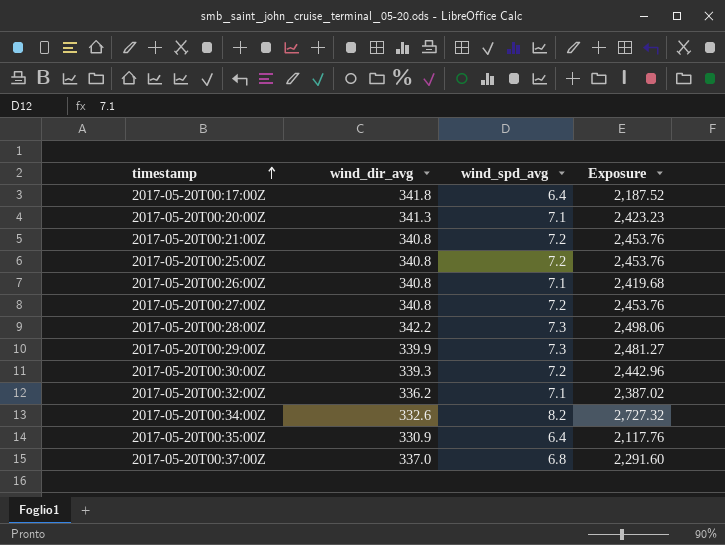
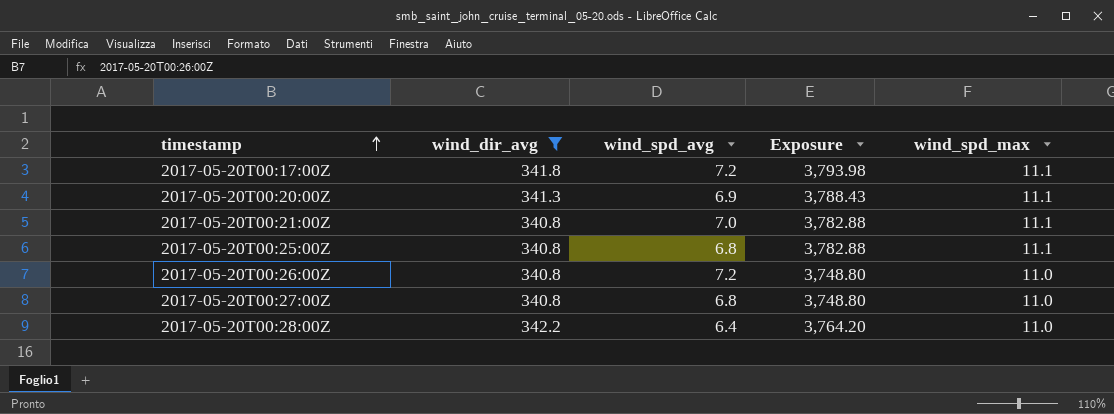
filter: none -> wind_dir_avg >= 340.8
column Exposure | formula: [wind_dir_avg] * [wind_spd_avg] -> [wind_dir_avg] * [wind_spd_max]
column wind_spd_max | position: none -> 5
2017-05-20T00:17:00Z | wind_spd_avg: 6.4 -> 7.2
2017-05-20T00:20:00Z | wind_spd_avg: 7.1 -> 6.9
2017-05-20T00:21:00Z | wind_spd_avg: 7.2 -> 7.0
2017-05-20T00:25:00Z | wind_spd_avg: 7.2 -> 6.8
2017-05-20T00:26:00Z | wind_spd_avg: 7.1 -> 7.2
2017-05-20T00:27:00Z | wind_spd_avg: 7.2 -> 6.8
2017-05-20T00:28:00Z | wind_spd_avg: 7.3 -> 6.4

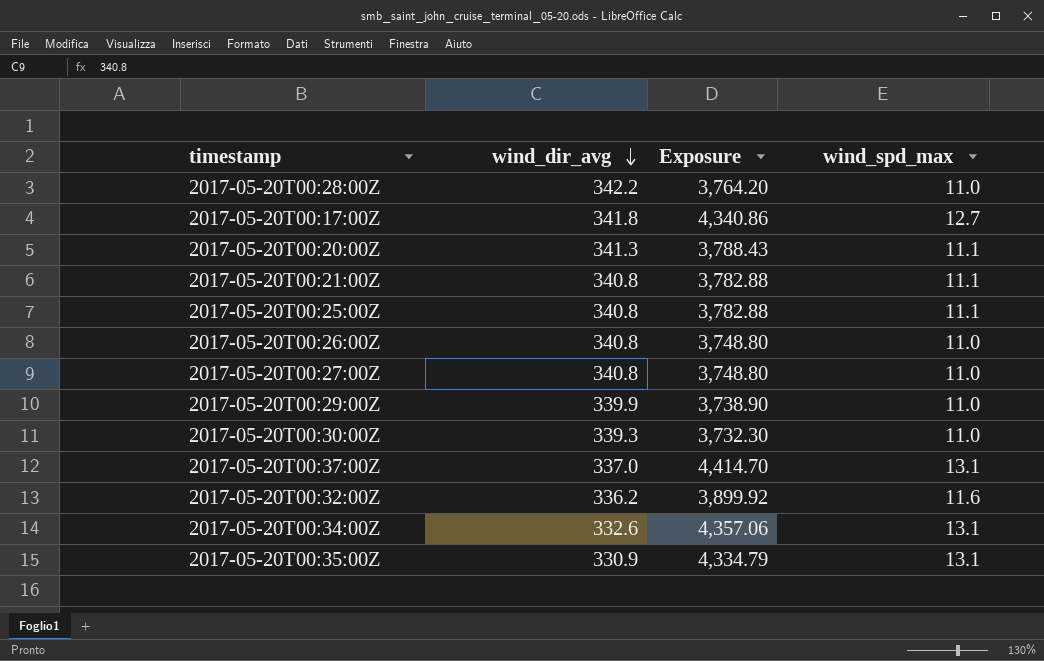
filter: wind_dir_avg >= 340.8 -> none
row order: timestamp ascending -> wind_dir_avg descending
column wind_spd_avg | position: 3 -> none
2017-05-20T00:17:00Z | Exposure: 3,793.98 -> 4,340.86
2017-05-20T00:17:00Z | wind_spd_max: 11.1 -> 12.7

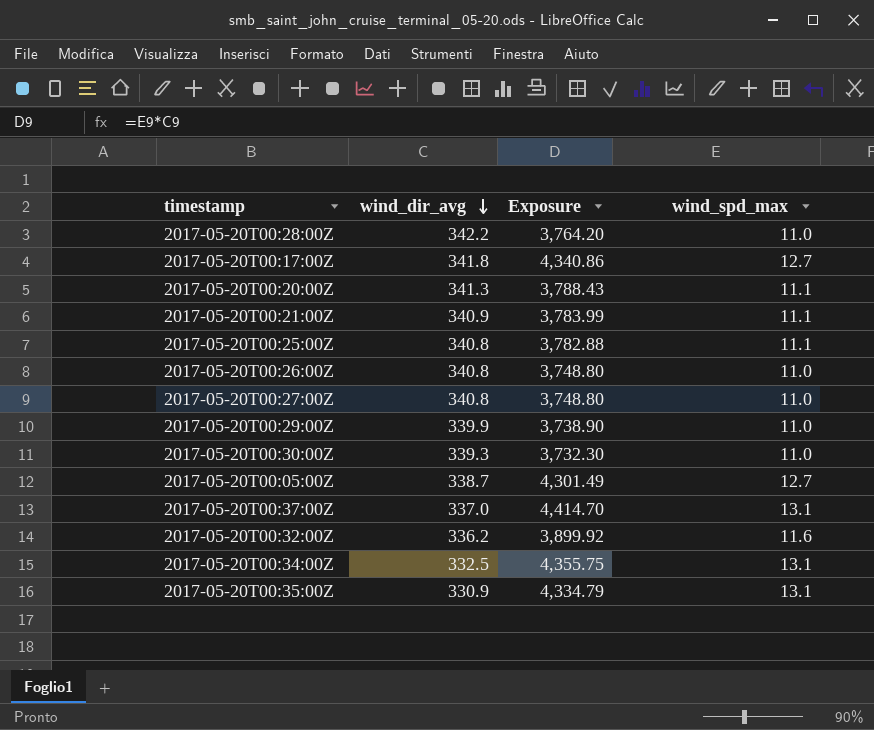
2017-05-20T00:21:00Z | wind_dir_avg: 340.8 -> 340.9
2017-05-20T00:21:00Z | Exposure: 3,782.88 -> 3,783.99
row 2017-05-20T00:05:00Z: none -> 338.7 | 4,301.49 | 12.7
2017-05-20T00:34:00Z | wind_dir_avg: 332.6 -> 332.5
2017-05-20T00:34:00Z | Exposure: 4,357.06 -> 4,355.75

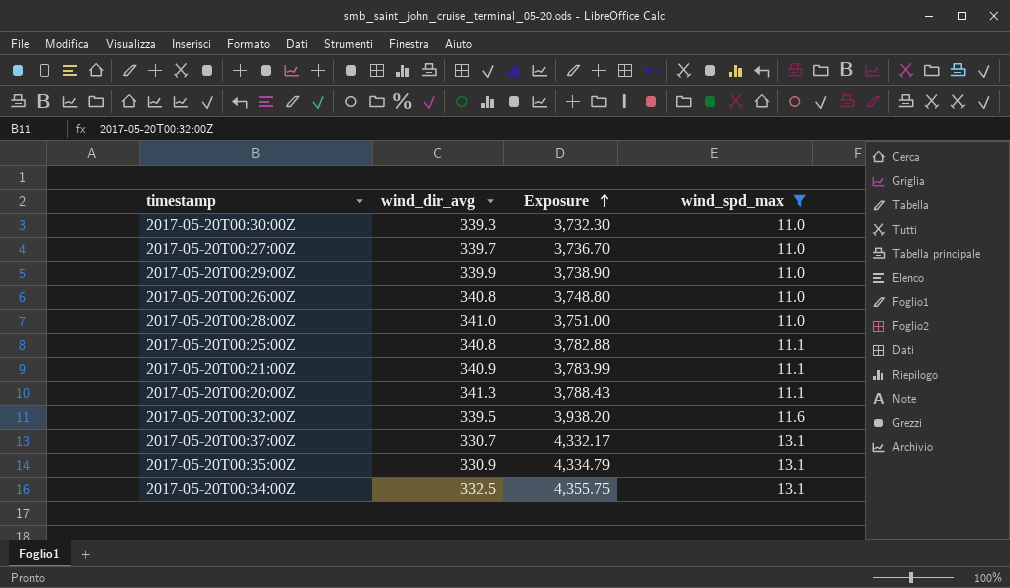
filter: none -> wind_spd_max != 12.7
row order: wind_dir_avg descending -> Exposure ascending
2017-05-20T00:27:00Z | wind_dir_avg: 340.8 -> 339.7
2017-05-20T00:27:00Z | Exposure: 3,748.80 -> 3,736.70
2017-05-20T00:28:00Z | wind_dir_avg: 342.2 -> 341.0
2017-05-20T00:28:00Z | Exposure: 3,764.20 -> 3,751.00
2017-05-20T00:32:00Z | wind_dir_avg: 336.2 -> 339.5
2017-05-20T00:32:00Z | Exposure: 3,899.92 -> 3,938.20
2017-05-20T00:37:00Z | wind_dir_avg: 337.0 -> 330.7
2017-05-20T00:37:00Z | Exposure: 4,414.70 -> 4,332.17

